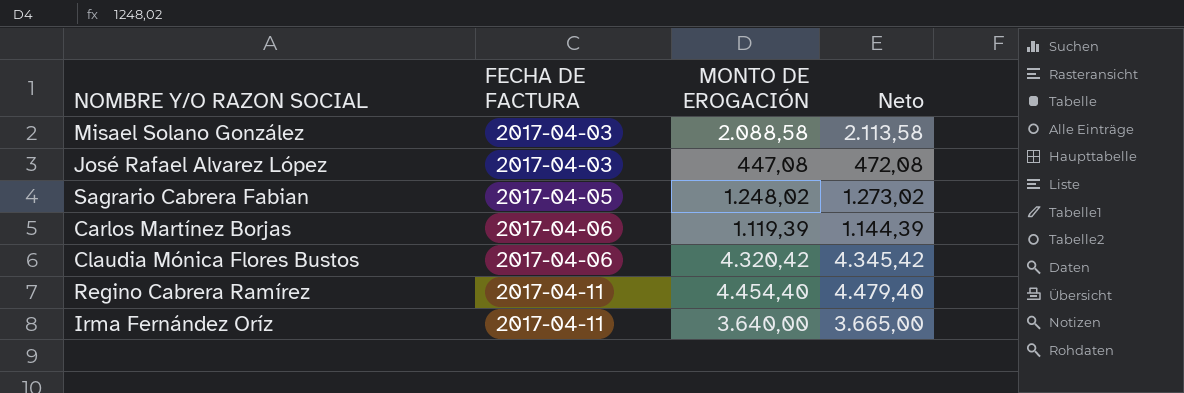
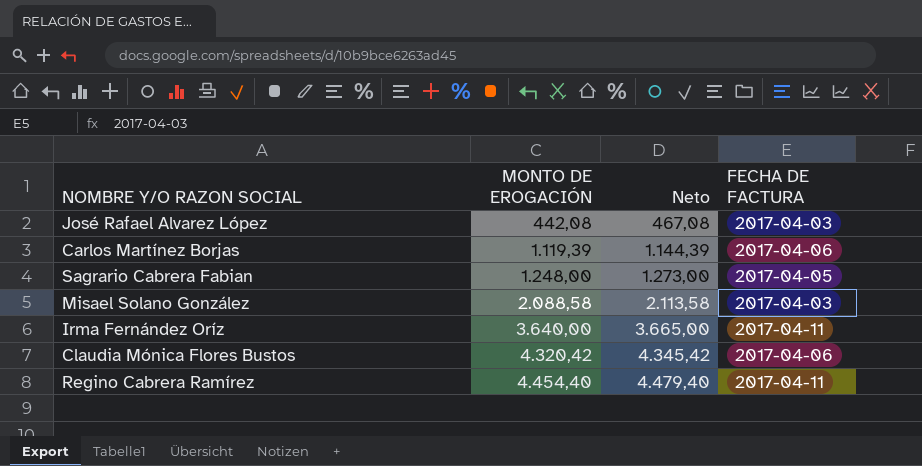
row order: FECHA DE FACTURA ascending -> MONTO DE EROGACIÓN ascending
column FECHA DE FACTURA | position: 2 -> 4
José Rafael Alvarez López | MONTO DE EROGACIÓN: 447,08 -> 442,08
José Rafael Alvarez López | Neto: 472,08 -> 467,08
Sagrario Cabrera Fabian | MONTO DE EROGACIÓN: 1.248,02 -> 1.248,00
Sagrario Cabrera Fabian | Neto: 1.273,02 -> 1.273,00

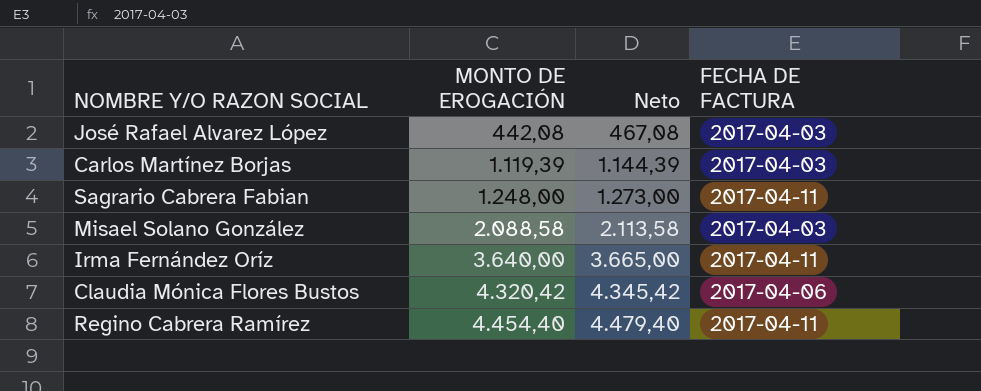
Carlos Martínez Borjas | FECHA DE FACTURA: 2017-04-06 -> 2017-04-03
Sagrario Cabrera Fabian | FECHA DE FACTURA: 2017-04-05 -> 2017-04-11

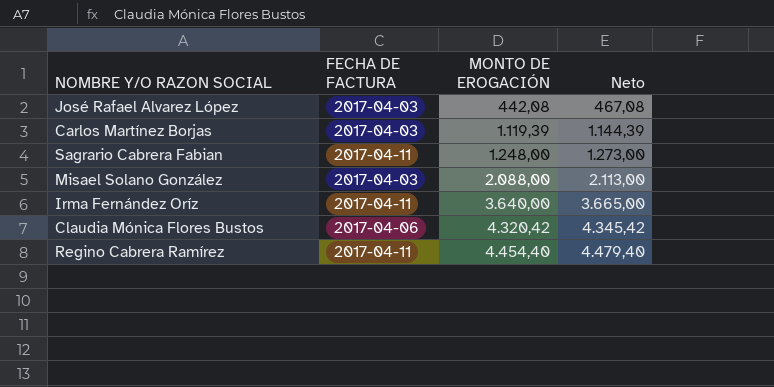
column FECHA DE FACTURA | position: 4 -> 2
Misael Solano González | MONTO DE EROGACIÓN: 2.088,58 -> 2.088,00
Misael Solano González | Neto: 2.113,58 -> 2.113,00

